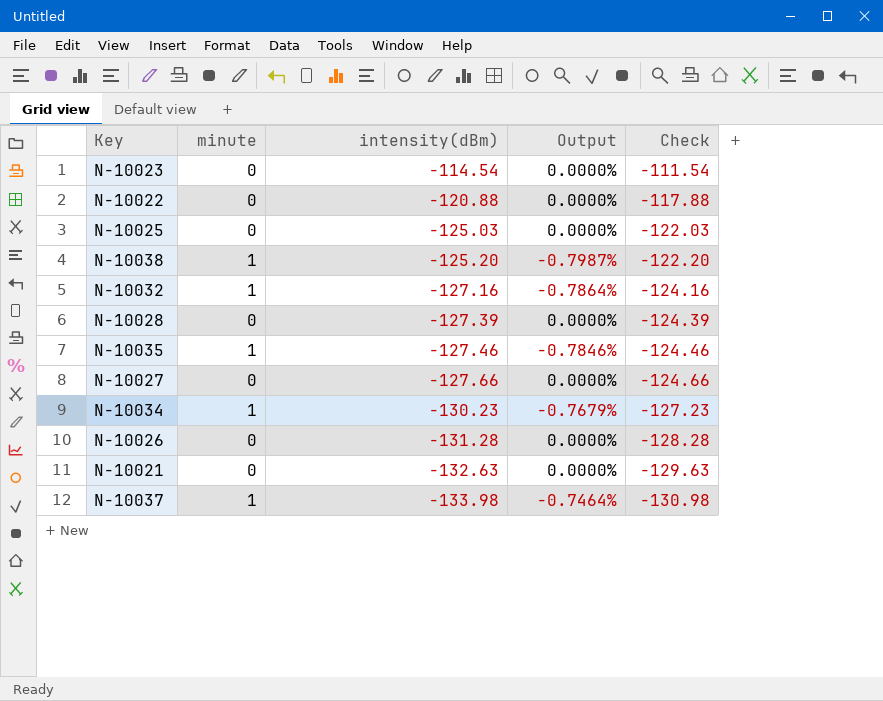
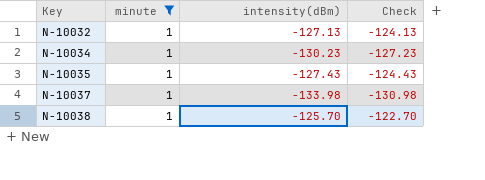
filter: none -> minute = 1
row order: intensity(dBm) descending -> Key ascending
column Output | formula: [minute] / [intensity(dBm)] -> none
N-10032 | intensity(dBm): -127.16 -> -127.13
N-10032 | Check: -124.16 -> -124.13
N-10035 | intensity(dBm): -127.46 -> -127.43
N-10035 | Check: -124.46 -> -124.43
N-10038 | intensity(dBm): -125.20 -> -125.70
N-10038 | Check: -122.20 -> -122.70

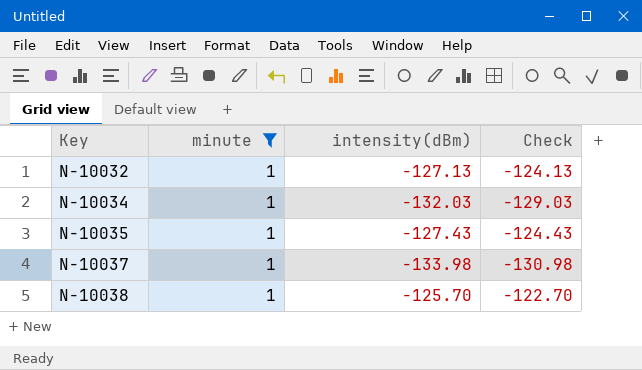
N-10034 | intensity(dBm): -130.23 -> -132.03
N-10034 | Check: -127.23 -> -129.03

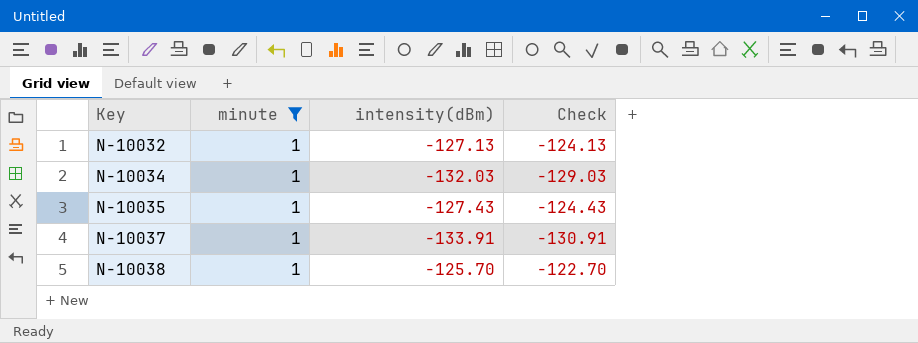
N-10037 | intensity(dBm): -133.98 -> -133.91
N-10037 | Check: -130.98 -> -130.91

